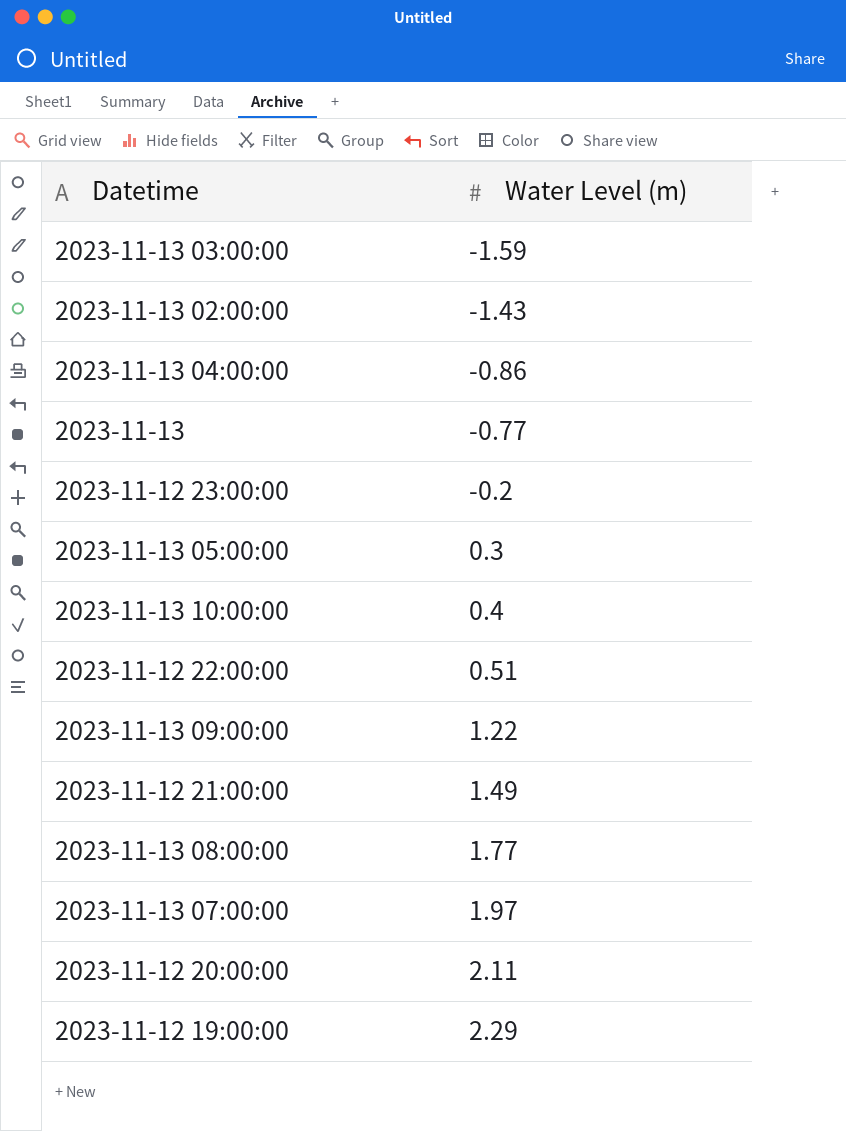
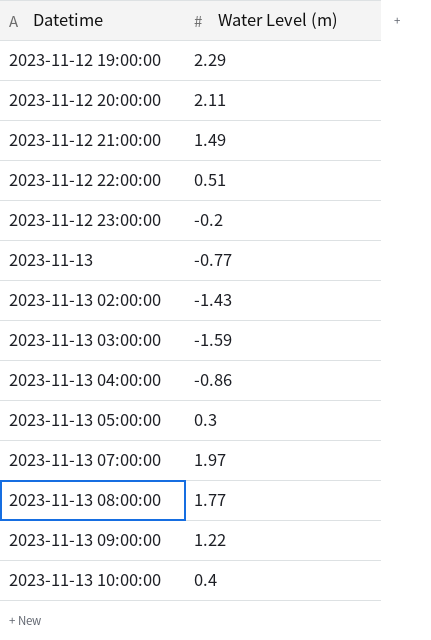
row order: Water Level (m) ascending -> Datetime ascending

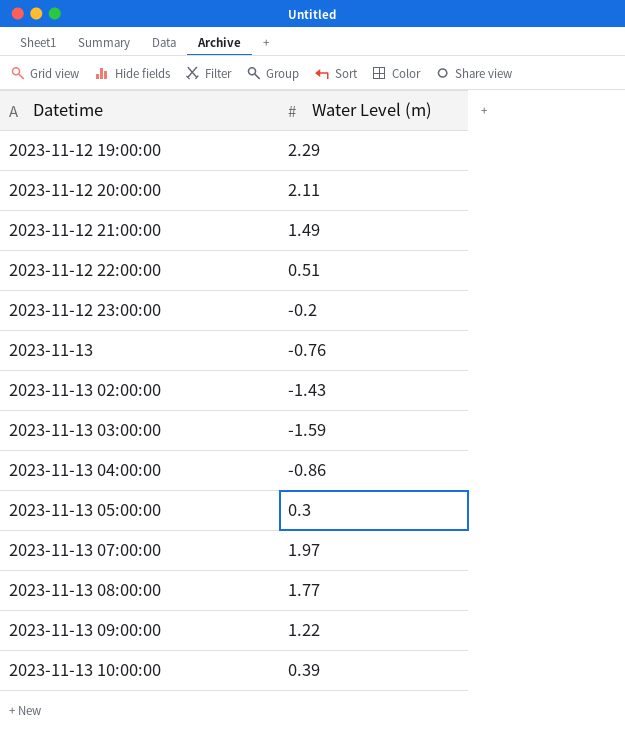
2023-11-13 | Water Level (m): -0.77 -> -0.76
2023-11-13 10:00:00 | Water Level (m): 0.4 -> 0.39

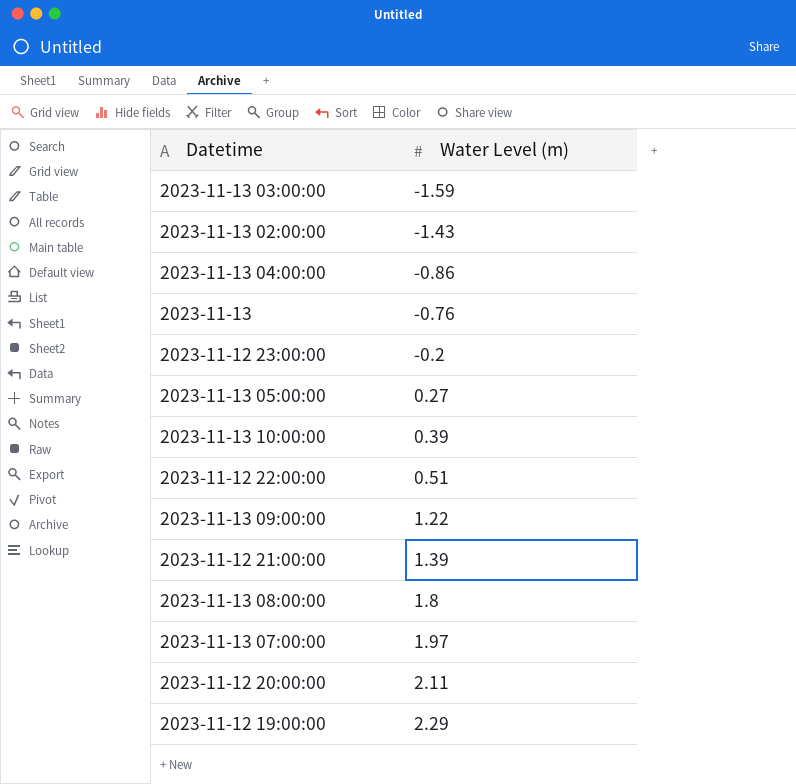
row order: Datetime ascending -> Water Level (m) ascending
2023-11-13 05:00:00 | Water Level (m): 0.3 -> 0.27
2023-11-12 21:00:00 | Water Level (m): 1.49 -> 1.39
2023-11-13 08:00:00 | Water Level (m): 1.77 -> 1.8

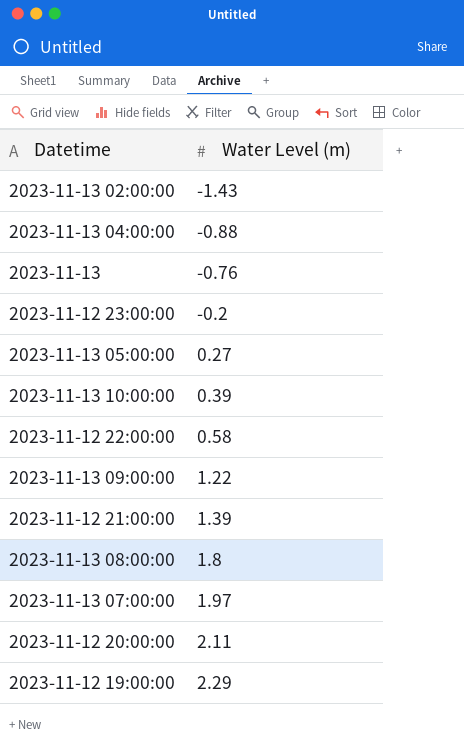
row 2023-11-13 03:00:00: -1.59 -> none
2023-11-13 04:00:00 | Water Level (m): -0.86 -> -0.88
2023-11-12 22:00:00 | Water Level (m): 0.51 -> 0.58

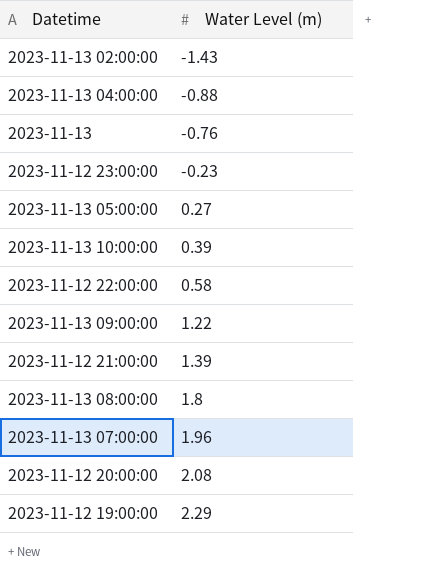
2023-11-12 23:00:00 | Water Level (m): -0.2 -> -0.23
2023-11-13 07:00:00 | Water Level (m): 1.97 -> 1.96
2023-11-12 20:00:00 | Water Level (m): 2.11 -> 2.08

